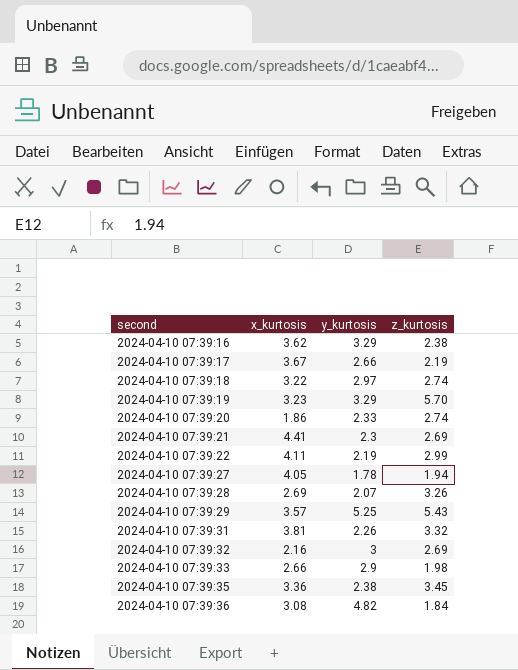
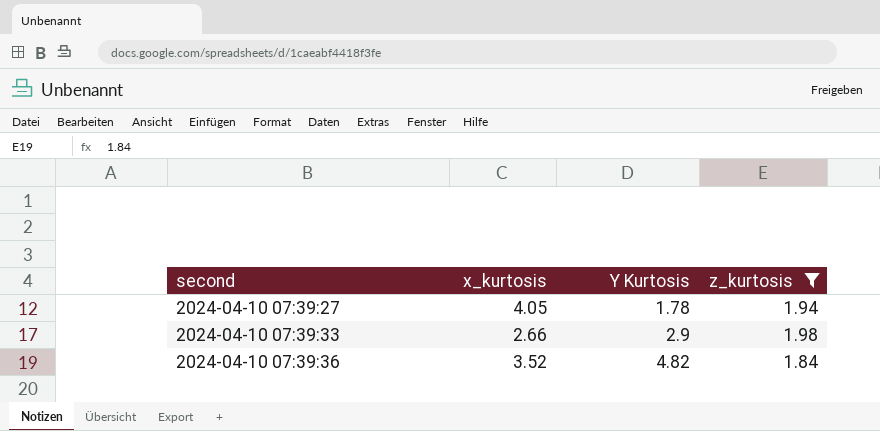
filter: none -> z_kurtosis <= 1.98
column name: y_kurtosis -> Y Kurtosis
2024-04-10 07:39:36 | x_kurtosis: 3.08 -> 3.52

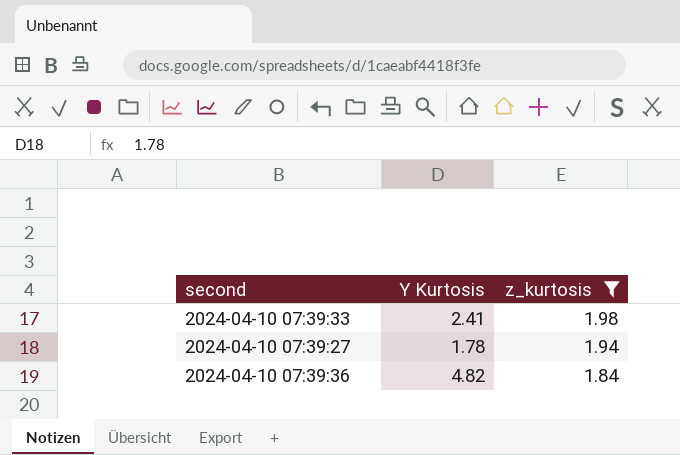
row order: second ascending -> z_kurtosis descending
column x_kurtosis | position: 2 -> none
2024-04-10 07:39:33 | Y Kurtosis: 2.9 -> 2.41

